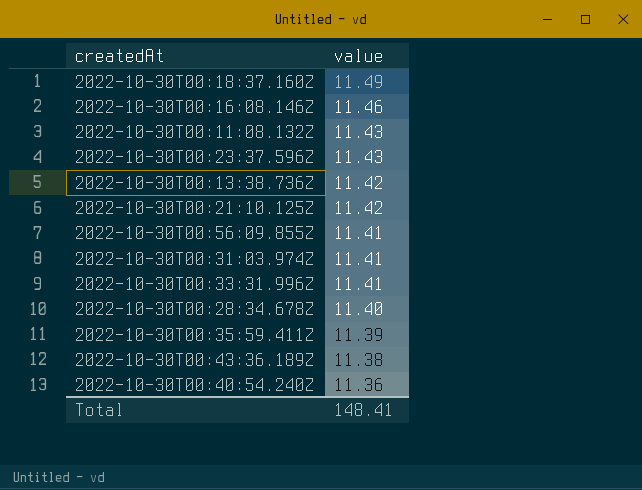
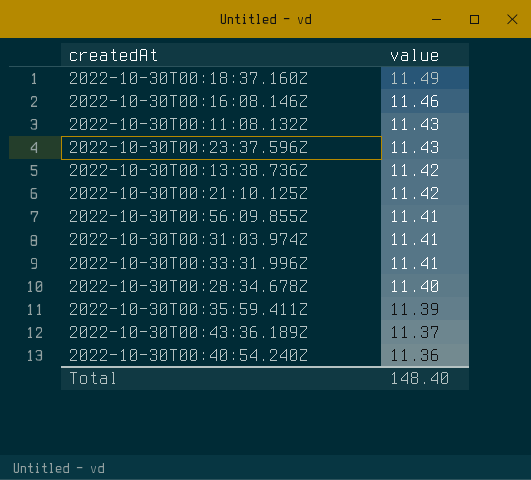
2022-10-30T00:43:36.189Z | value: 11.38 -> 11.37
Total | value: 148.41 -> 148.40

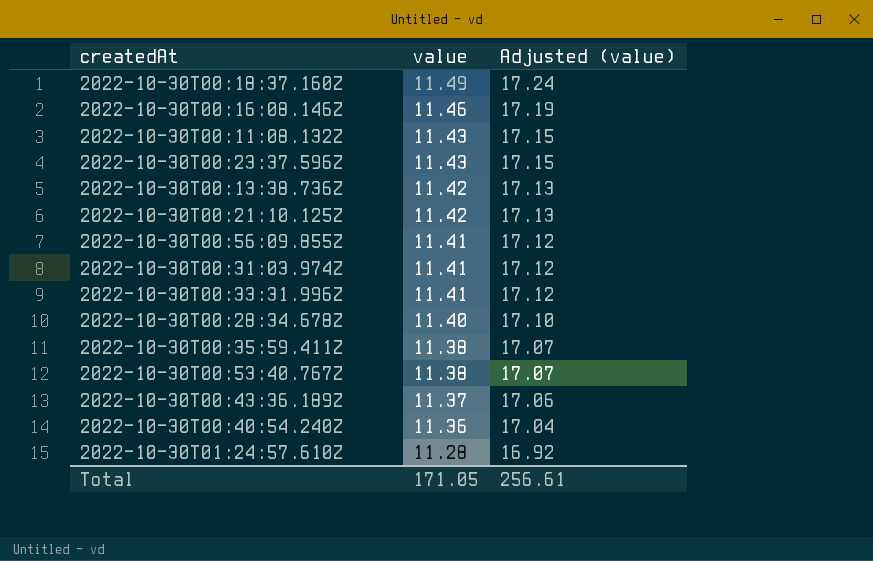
column Adjusted (value) | formula: none -> [value] * 1.5
2022-10-30T00:35:59.411Z | value: 11.39 -> 11.38
row 2022-10-30T00:53:40.767Z: none -> 11.38 | 17.07
row 2022-10-30T01:24:57.610Z: none -> 11.28 | 16.92
Total | value: 148.40 -> 171.05

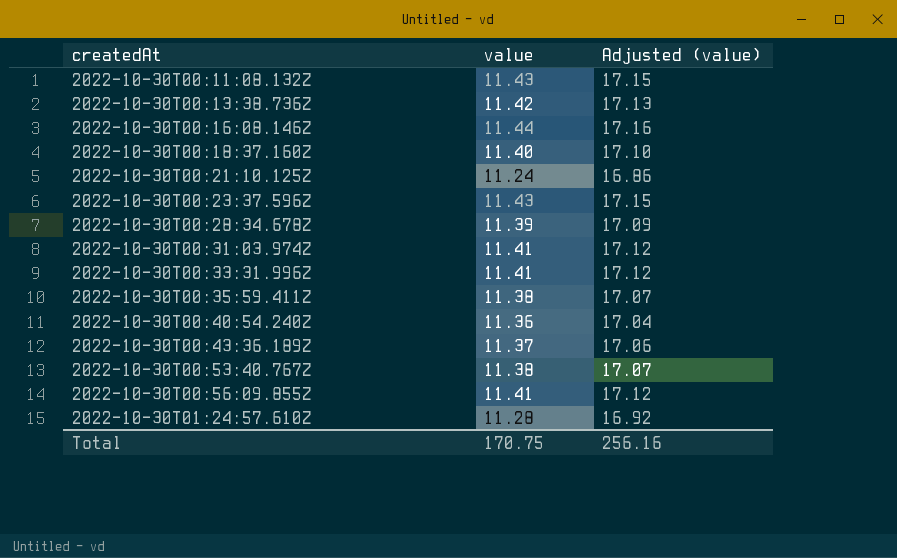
row order: value descending -> createdAt ascending
2022-10-30T00:16:08.146Z | value: 11.46 -> 11.44
2022-10-30T00:16:08.146Z | Adjusted (value): 17.19 -> 17.16
2022-10-30T00:18:37.160Z | value: 11.49 -> 11.40
2022-10-30T00:18:37.160Z | Adjusted (value): 17.24 -> 17.10
2022-10-30T00:21:10.125Z | value: 11.42 -> 11.24
2022-10-30T00:21:10.125Z | Adjusted (value): 17.13 -> 16.86
2022-10-30T00:28:34.678Z | value: 11.40 -> 11.39
2022-10-30T00:28:34.678Z | Adjusted (value): 17.10 -> 17.09
Total | value: 171.05 -> 170.75
Total | Adjusted (value): 256.61 -> 256.16

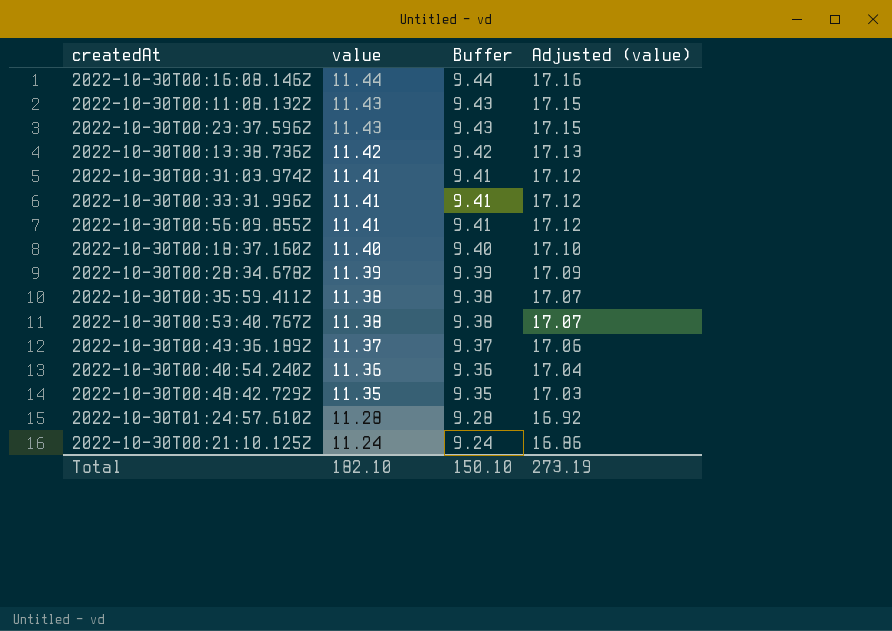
row order: createdAt ascending -> value descending
column Buffer | formula: none -> [value] - 2
row 2022-10-30T00:48:42.729Z: none -> 11.35 | 9.35 | 17.03
Total | value: 170.75 -> 182.10
Total | Adjusted (value): 256.16 -> 273.19

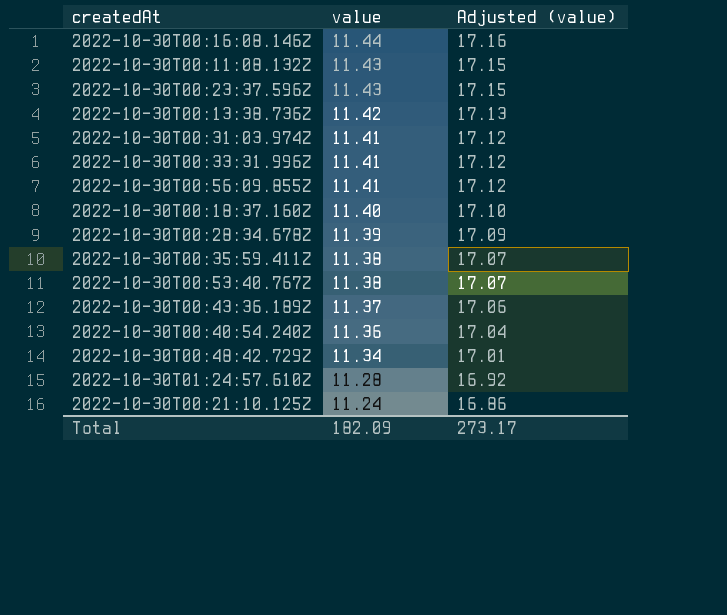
column Buffer | formula: [value] - 2 -> none
2022-10-30T00:48:42.729Z | value: 11.35 -> 11.34
2022-10-30T00:48:42.729Z | Adjusted (value): 17.03 -> 17.01
Total | value: 182.10 -> 182.09
Total | Adjusted (value): 273.19 -> 273.17

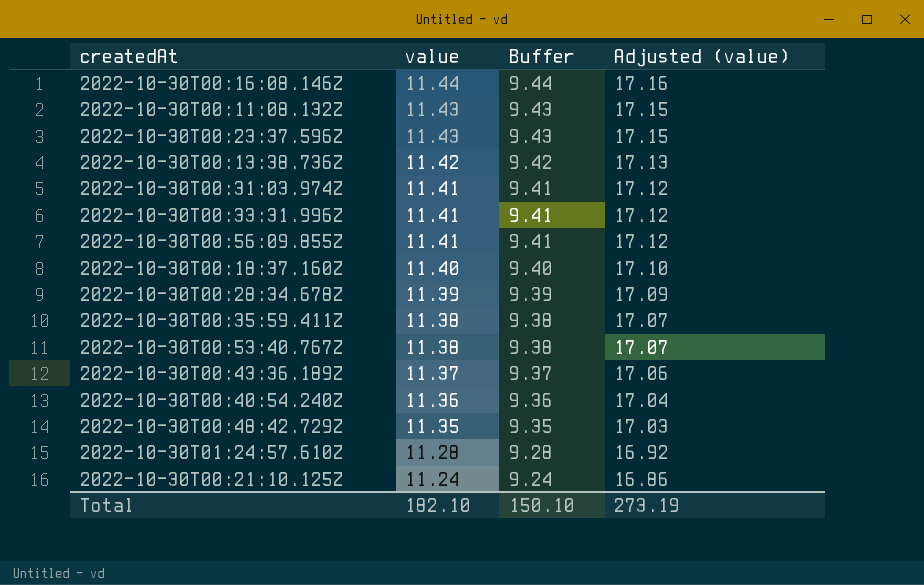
column Buffer | formula: none -> [value] - 2
2022-10-30T00:48:42.729Z | value: 11.34 -> 11.35
2022-10-30T00:48:42.729Z | Adjusted (value): 17.01 -> 17.03
Total | value: 182.09 -> 182.10
Total | Adjusted (value): 273.17 -> 273.19

